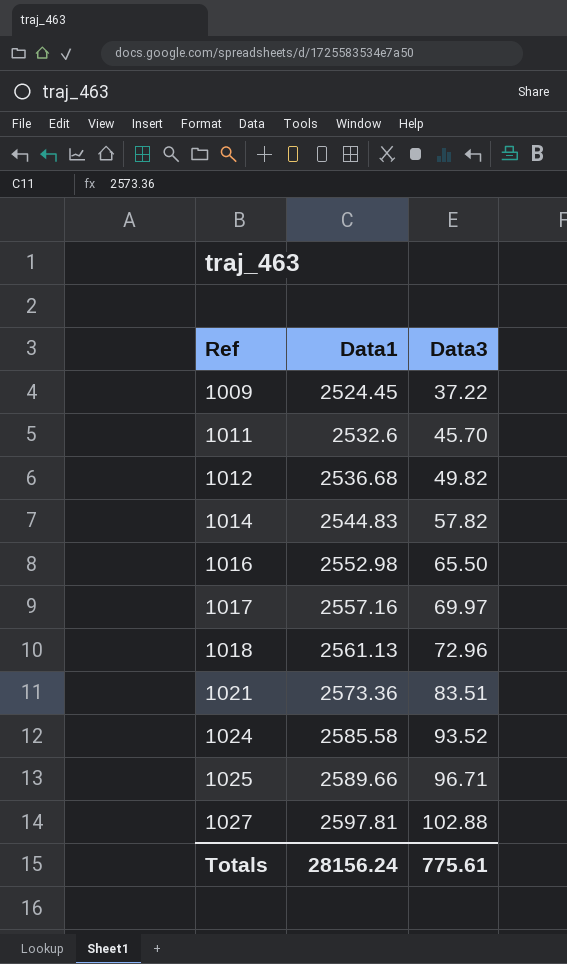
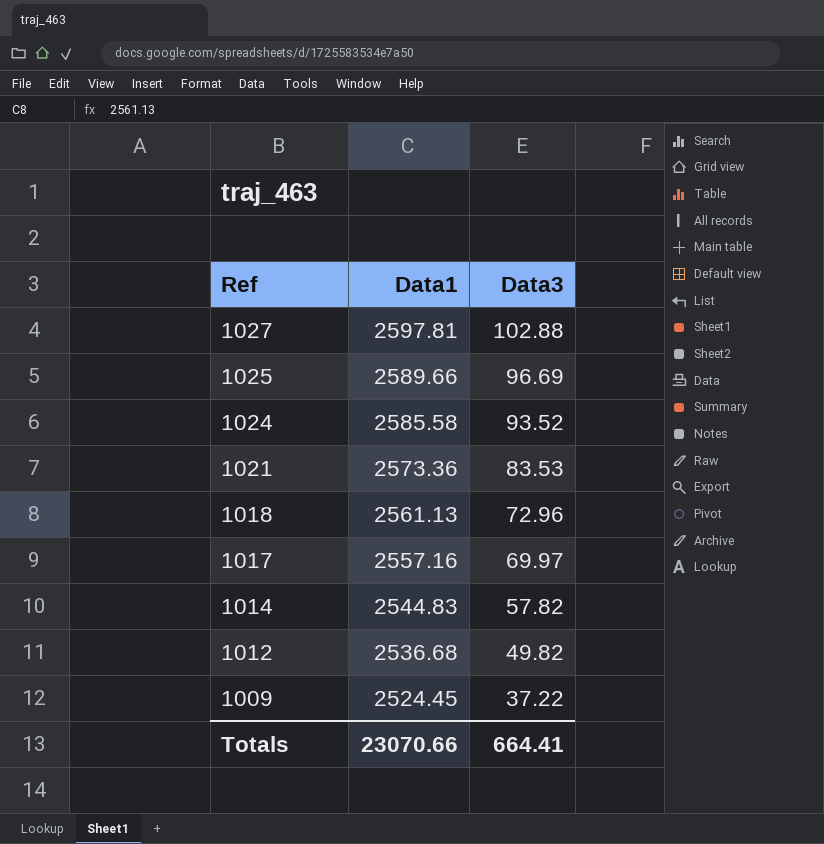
row order: Ref ascending -> Ref descending
row 1011: 2532.6 | 45.70 -> none
row 1016: 2552.98 | 65.50 -> none
1025 | Data3: 96.71 -> 96.69
1021 | Data3: 83.51 -> 83.53
Totals | Data1: 28156.24 -> 23070.66
Totals | Data3: 775.61 -> 664.41

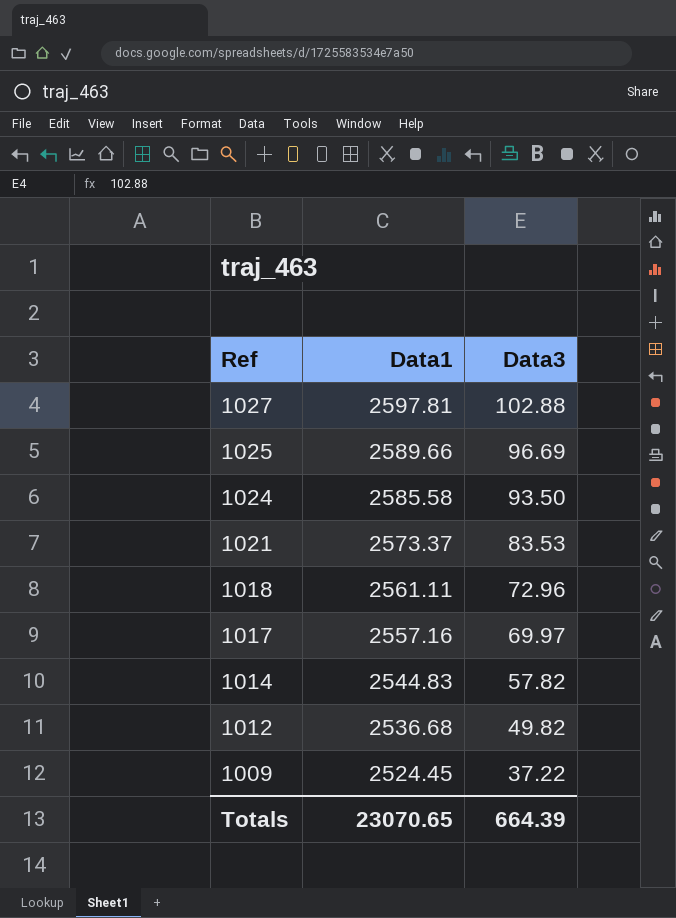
1024 | Data3: 93.52 -> 93.50
1021 | Data1: 2573.36 -> 2573.37
1018 | Data1: 2561.13 -> 2561.11
Totals | Data1: 23070.66 -> 23070.65
Totals | Data3: 664.41 -> 664.39

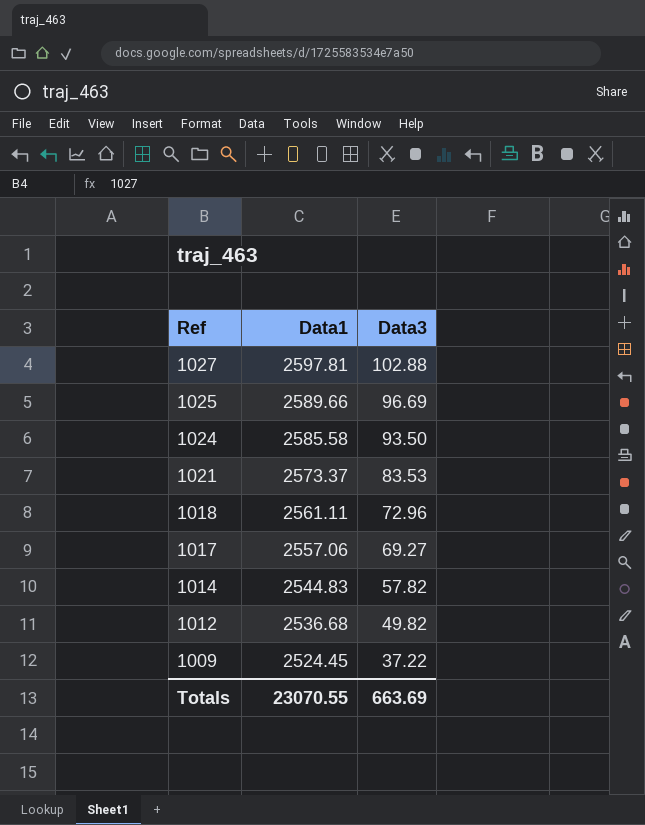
1017 | Data1: 2557.16 -> 2557.06
1017 | Data3: 69.97 -> 69.27
Totals | Data1: 23070.65 -> 23070.55
Totals | Data3: 664.39 -> 663.69

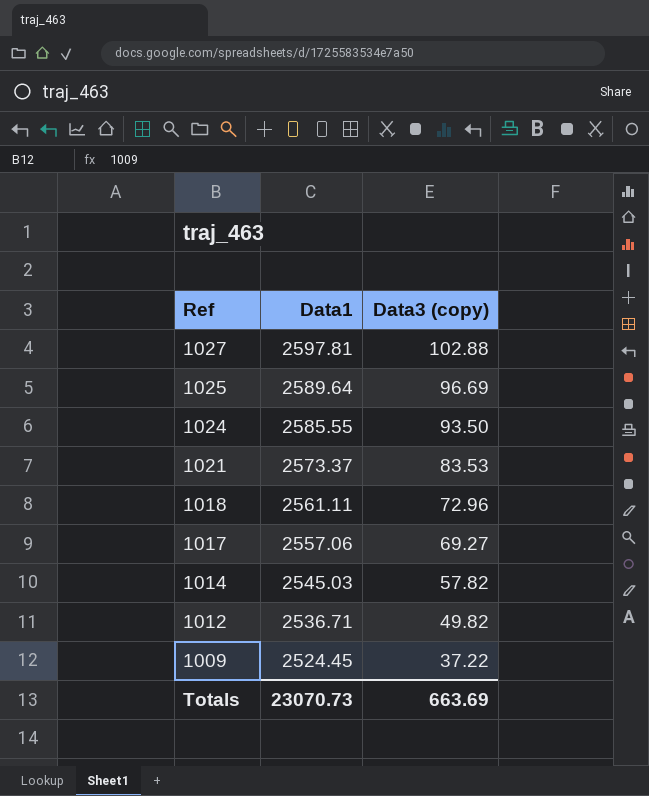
column name: Data3 -> Data3 (copy)
1025 | Data1: 2589.66 -> 2589.64
1024 | Data1: 2585.58 -> 2585.55
1014 | Data1: 2544.83 -> 2545.03
1012 | Data1: 2536.68 -> 2536.71
Totals | Data1: 23070.55 -> 23070.73

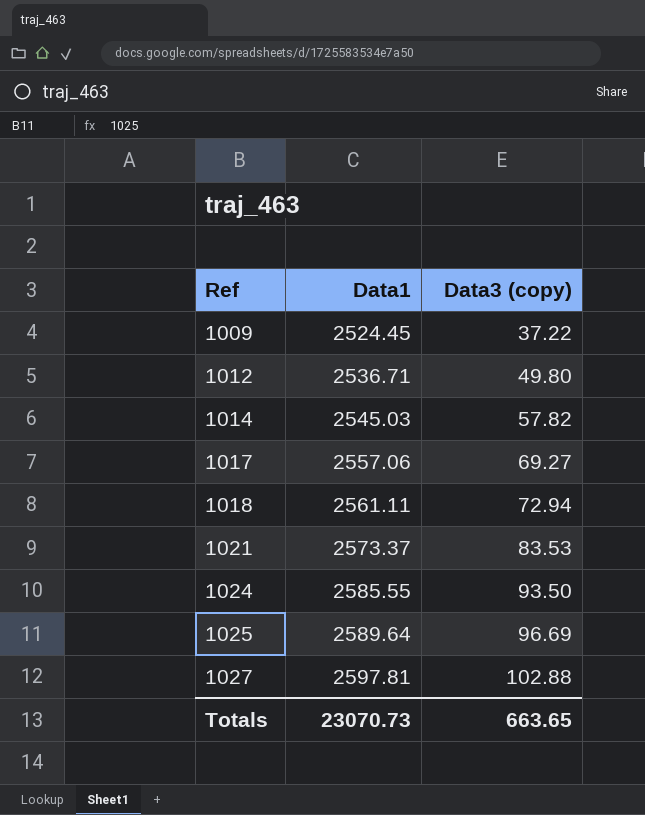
row order: Ref descending -> Ref ascending
1012 | Data3 (copy): 49.82 -> 49.80
1018 | Data3 (copy): 72.96 -> 72.94
Totals | Data3 (copy): 663.69 -> 663.65

